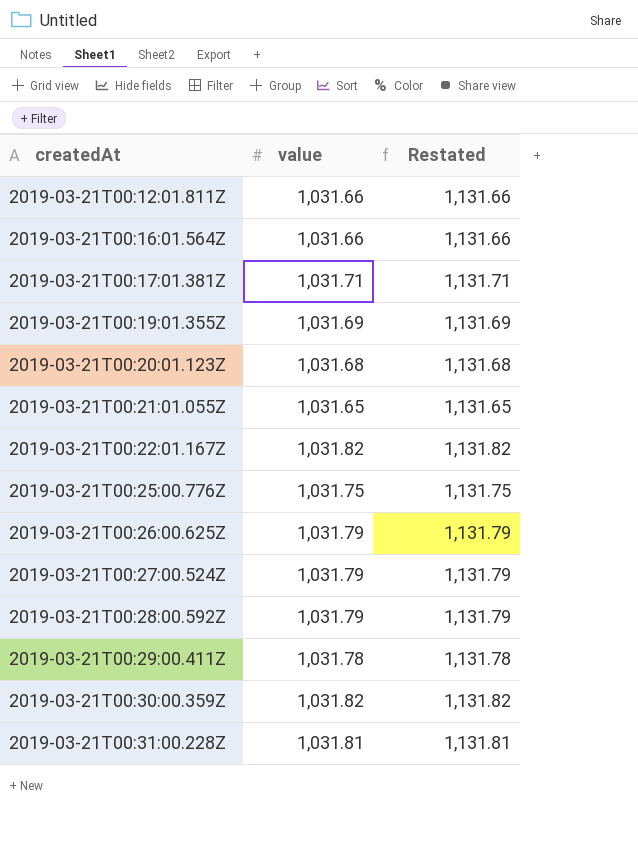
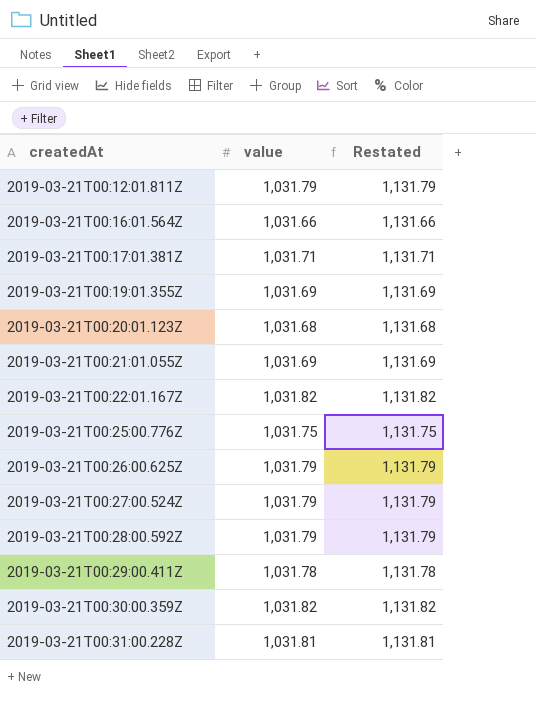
2019-03-21T00:12:01.811Z | value: 1,031.66 -> 1,031.79
2019-03-21T00:12:01.811Z | Restated: 1,131.66 -> 1,131.79
2019-03-21T00:21:01.055Z | value: 1,031.65 -> 1,031.69
2019-03-21T00:21:01.055Z | Restated: 1,131.65 -> 1,131.69

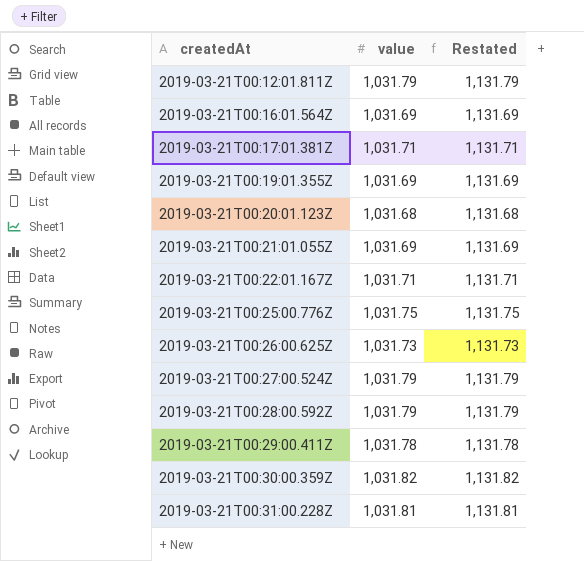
2019-03-21T00:16:01.564Z | value: 1,031.66 -> 1,031.69
2019-03-21T00:16:01.564Z | Restated: 1,131.66 -> 1,131.69
2019-03-21T00:22:01.167Z | value: 1,031.82 -> 1,031.71
2019-03-21T00:22:01.167Z | Restated: 1,131.82 -> 1,131.71
2019-03-21T00:26:00.625Z | value: 1,031.79 -> 1,031.73
2019-03-21T00:26:00.625Z | Restated: 1,131.79 -> 1,131.73

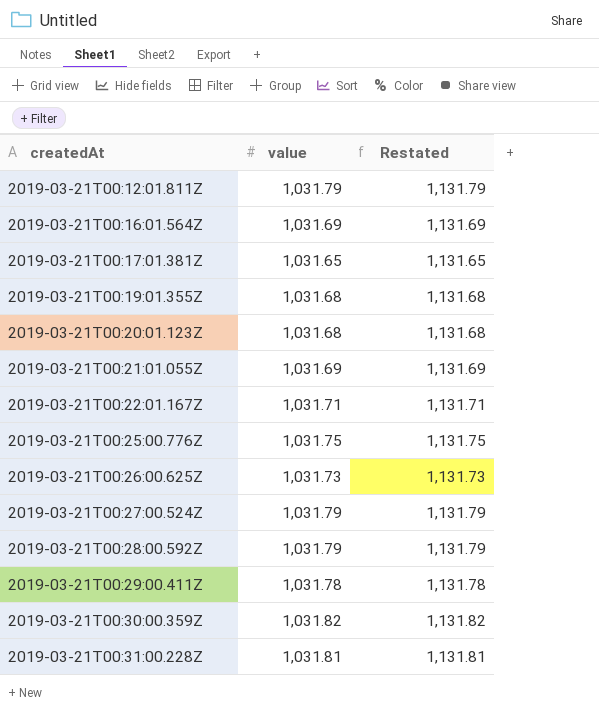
2019-03-21T00:17:01.381Z | value: 1,031.71 -> 1,031.65
2019-03-21T00:17:01.381Z | Restated: 1,131.71 -> 1,131.65
2019-03-21T00:19:01.355Z | value: 1,031.69 -> 1,031.68
2019-03-21T00:19:01.355Z | Restated: 1,131.69 -> 1,131.68

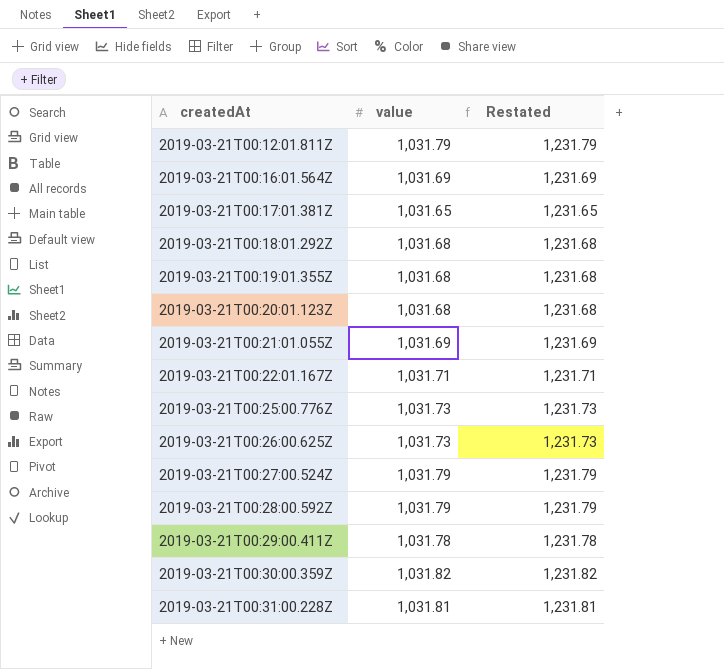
column Restated | formula: [value] + 100 -> [value] + 200
row 2019-03-21T00:18:01.292Z: none -> 1,031.68 | 1,231.68
2019-03-21T00:25:00.776Z | value: 1,031.75 -> 1,031.73

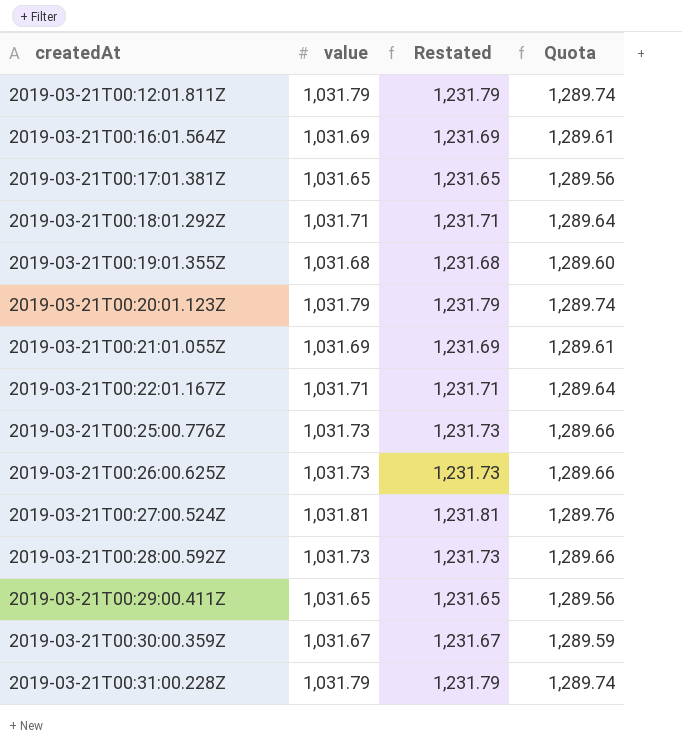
column Quota | formula: none -> [value] * 1.25
2019-03-21T00:18:01.292Z | value: 1,031.68 -> 1,031.71
2019-03-21T00:18:01.292Z | Restated: 1,231.68 -> 1,231.71
2019-03-21T00:20:01.123Z | value: 1,031.68 -> 1,031.79
2019-03-21T00:20:01.123Z | Restated: 1,231.68 -> 1,231.79
2019-03-21T00:27:00.524Z | value: 1,031.79 -> 1,031.81
2019-03-21T00:27:00.524Z | Restated: 1,231.79 -> 1,231.81
2019-03-21T00:28:00.592Z | value: 1,031.79 -> 1,031.73
2019-03-21T00:28:00.592Z | Restated: 1,231.79 -> 1,231.73
2019-03-21T00:29:00.411Z | value: 1,031.78 -> 1,031.65
2019-03-21T00:29:00.411Z | Restated: 1,231.78 -> 1,231.65
2019-03-21T00:30:00.359Z | value: 1,031.82 -> 1,031.67
2019-03-21T00:30:00.359Z | Restated: 1,231.82 -> 1,231.67
2019-03-21T00:31:00.228Z | value: 1,031.81 -> 1,031.79
2019-03-21T00:31:00.228Z | Restated: 1,231.81 -> 1,231.79

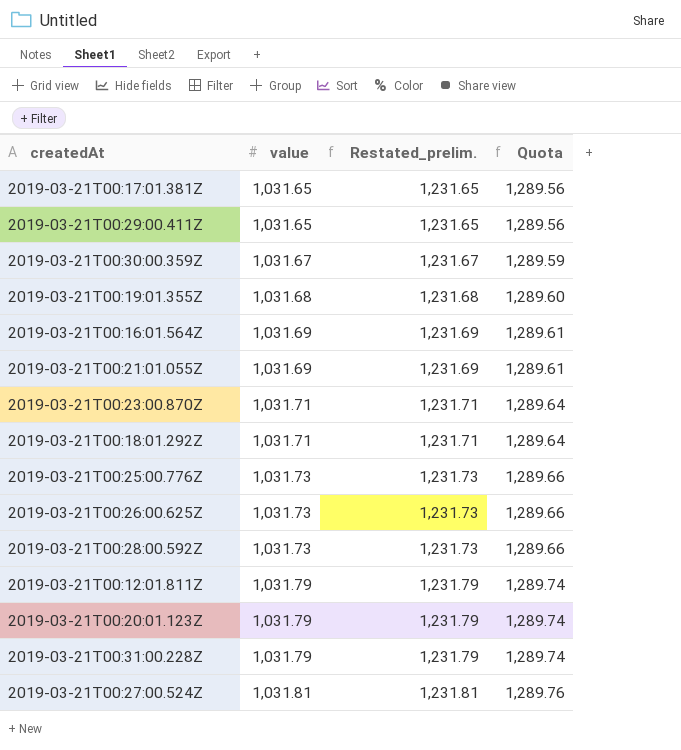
row order: createdAt ascending -> value ascending
column name: Restated -> Restated_prelim.
row 2019-03-21T00:22:01.167Z: 1,031.71 | 1,231.71 | 1,289.64 -> none
row 2019-03-21T00:23:00.870Z: none -> 1,031.71 | 1,231.71 | 1,289.64

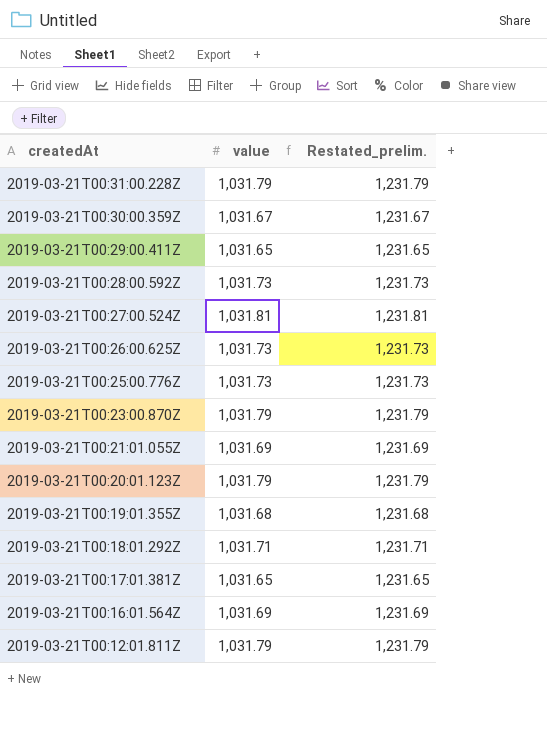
row order: value ascending -> createdAt descending
column Quota | formula: [value] * 1.25 -> none
2019-03-21T00:23:00.870Z | value: 1,031.71 -> 1,031.79
2019-03-21T00:23:00.870Z | Restated_prelim.: 1,231.71 -> 1,231.79

